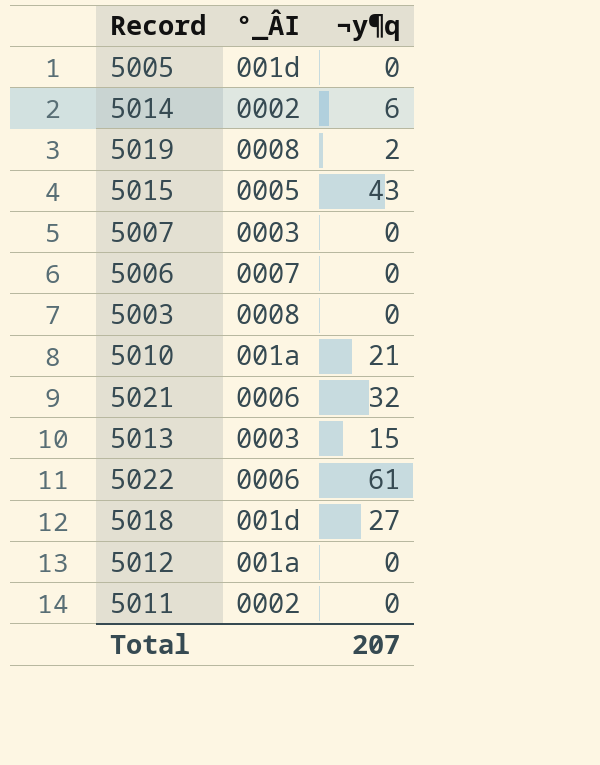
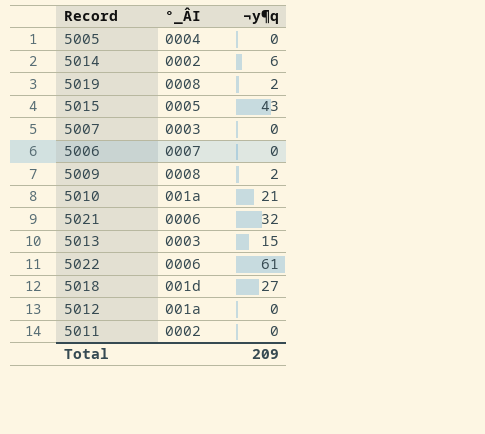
row 5003: 0008 | 0 -> none
5005 | °_ÂI: 001d -> 0004
row 5009: none -> 0008 | 2
Total | ¬y¶q: 207 -> 209

